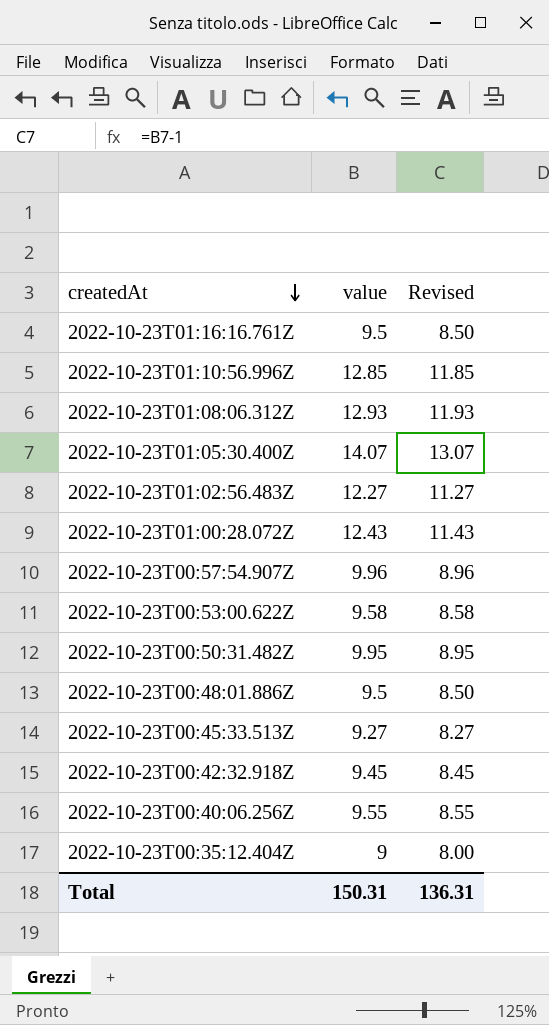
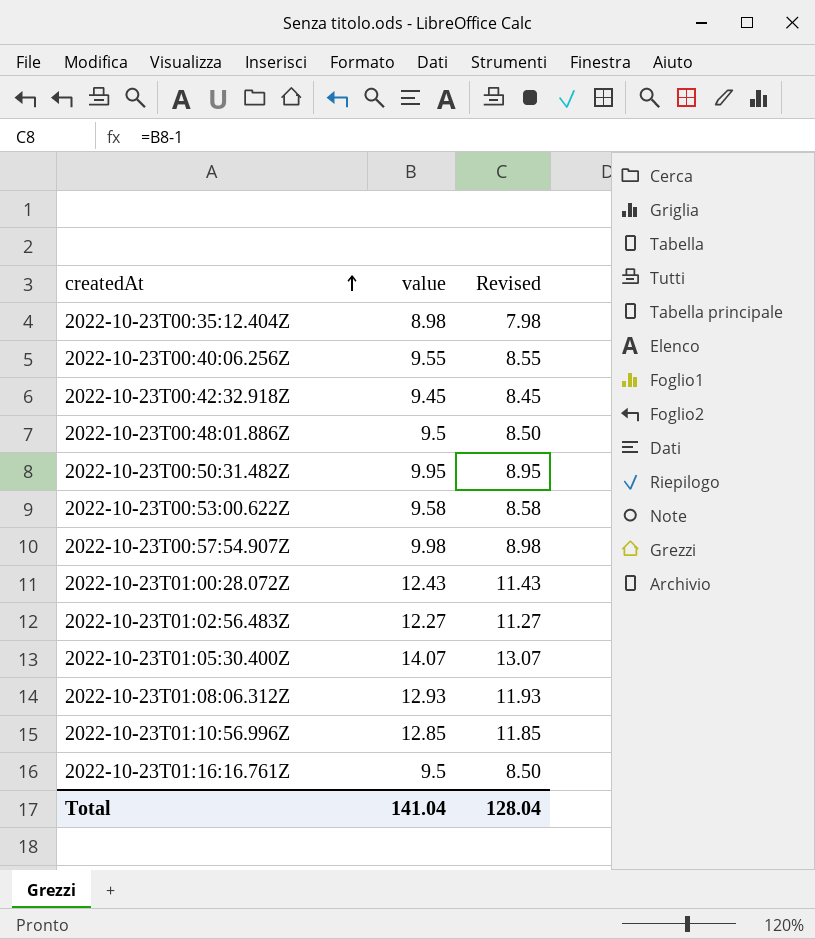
row order: createdAt descending -> createdAt ascending
row 2022-10-23T00:45:33.513Z: 9.27 | 8.27 -> none
2022-10-23T00:35:12.404Z | value: 9 -> 8.98
2022-10-23T00:35:12.404Z | Revised: 8.00 -> 7.98
2022-10-23T00:57:54.907Z | value: 9.96 -> 9.98
2022-10-23T00:57:54.907Z | Revised: 8.96 -> 8.98
Total | value: 150.31 -> 141.04
Total | Revised: 136.31 -> 128.04

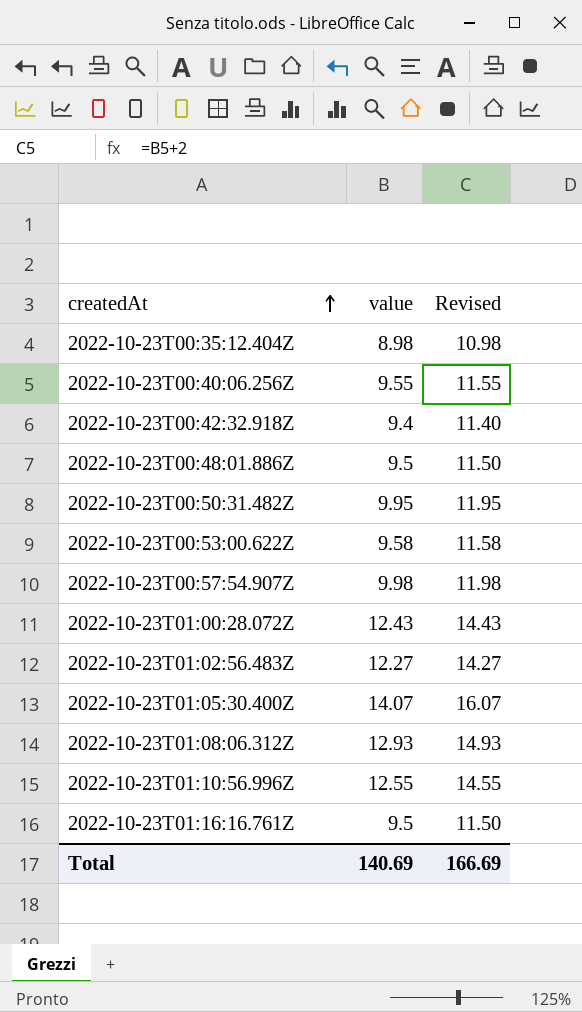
column Revised | formula: [value] - 1 -> [value] + 2
2022-10-23T00:42:32.918Z | value: 9.45 -> 9.4
2022-10-23T01:10:56.996Z | value: 12.85 -> 12.55
Total | value: 141.04 -> 140.69
Total | Revised: 128.04 -> 166.69

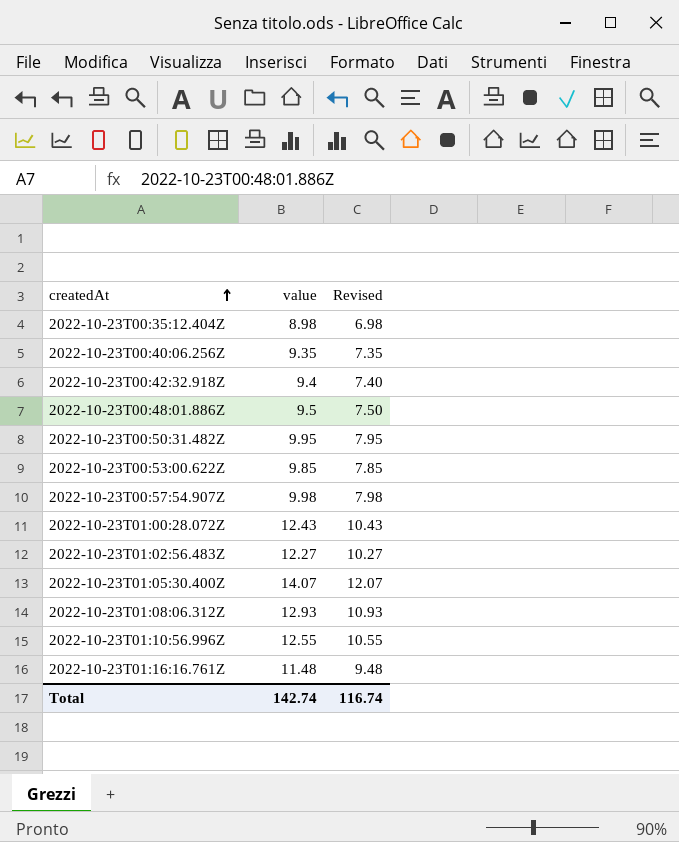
column Revised | formula: [value] + 2 -> [value] - 2
2022-10-23T00:40:06.256Z | value: 9.55 -> 9.35
2022-10-23T00:53:00.622Z | value: 9.58 -> 9.85
2022-10-23T01:16:16.761Z | value: 9.5 -> 11.48
Total | value: 140.69 -> 142.74
Total | Revised: 166.69 -> 116.74

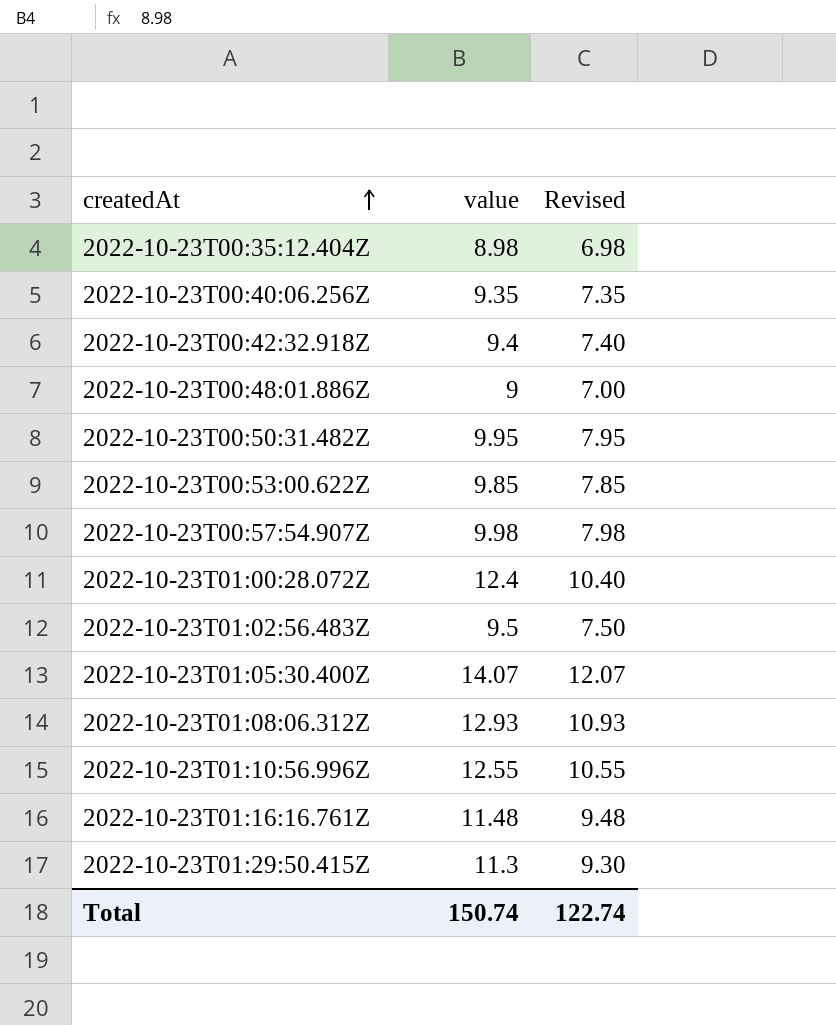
2022-10-23T00:48:01.886Z | value: 9.5 -> 9
2022-10-23T00:48:01.886Z | Revised: 7.50 -> 7.00
2022-10-23T01:00:28.072Z | value: 12.43 -> 12.4
2022-10-23T01:00:28.072Z | Revised: 10.43 -> 10.40
2022-10-23T01:02:56.483Z | value: 12.27 -> 9.5
2022-10-23T01:02:56.483Z | Revised: 10.27 -> 7.50
row 2022-10-23T01:29:50.415Z: none -> 11.3 | 9.30
Total | value: 142.74 -> 150.74
Total | Revised: 116.74 -> 122.74

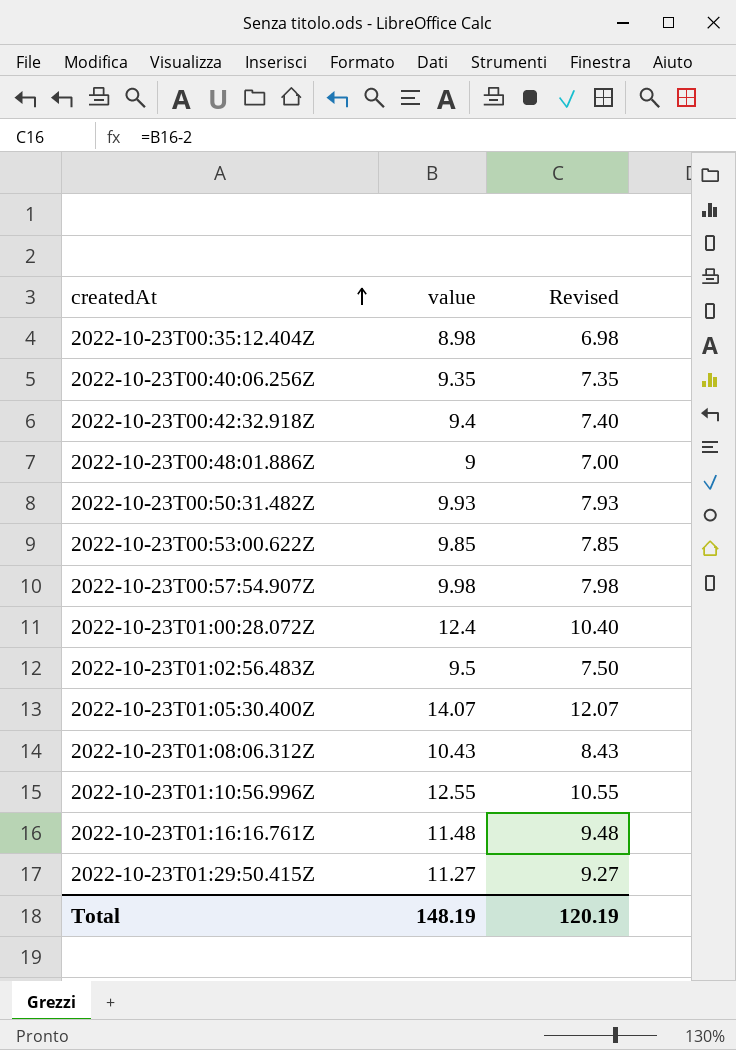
2022-10-23T00:50:31.482Z | value: 9.95 -> 9.93
2022-10-23T00:50:31.482Z | Revised: 7.95 -> 7.93
2022-10-23T01:08:06.312Z | value: 12.93 -> 10.43
2022-10-23T01:08:06.312Z | Revised: 10.93 -> 8.43
2022-10-23T01:29:50.415Z | value: 11.3 -> 11.27
2022-10-23T01:29:50.415Z | Revised: 9.30 -> 9.27
Total | value: 150.74 -> 148.19
Total | Revised: 122.74 -> 120.19

